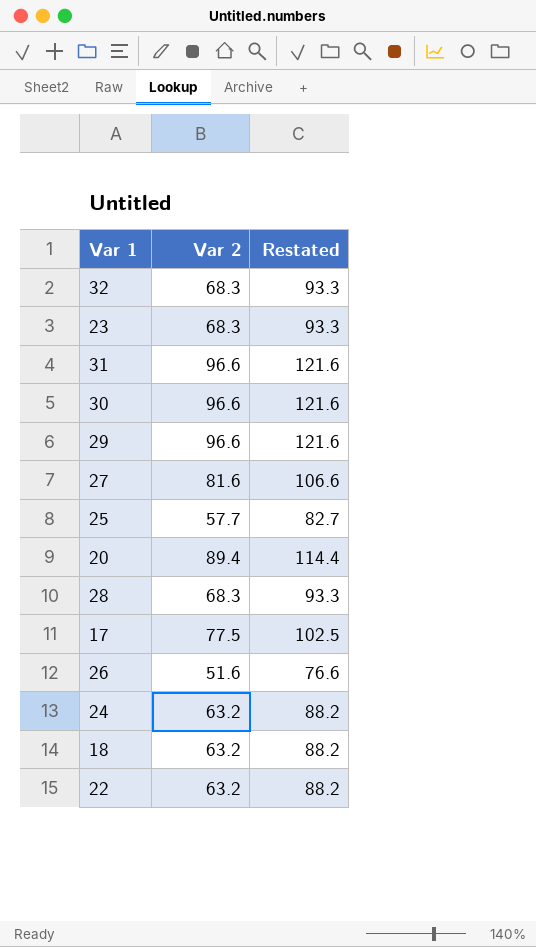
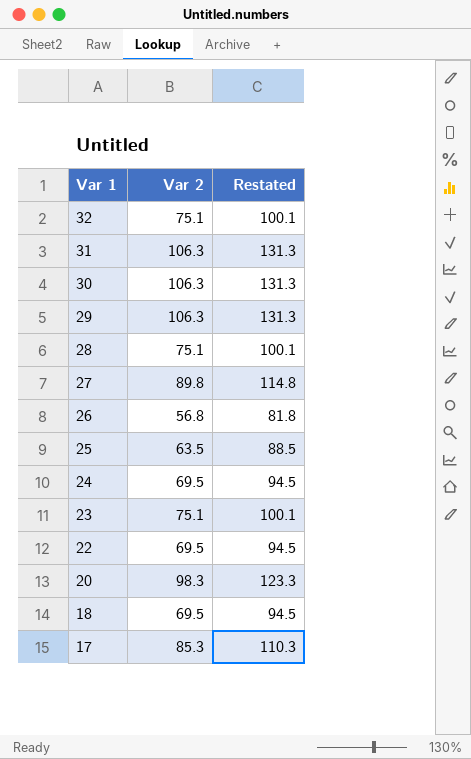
row order: none -> Var 1 descending
32 | Var 2: 68.3 -> 75.1
32 | Restated: 93.3 -> 100.1
31 | Var 2: 96.6 -> 106.3
31 | Restated: 121.6 -> 131.3
30 | Var 2: 96.6 -> 106.3
30 | Restated: 121.6 -> 131.3
29 | Var 2: 96.6 -> 106.3
29 | Restated: 121.6 -> 131.3
28 | Var 2: 68.3 -> 75.1
28 | Restated: 93.3 -> 100.1
27 | Var 2: 81.6 -> 89.8
27 | Restated: 106.6 -> 114.8
26 | Var 2: 51.6 -> 56.8
26 | Restated: 76.6 -> 81.8
25 | Var 2: 57.7 -> 63.5
25 | Restated: 82.7 -> 88.5
24 | Var 2: 63.2 -> 69.5
24 | Restated: 88.2 -> 94.5
23 | Var 2: 68.3 -> 75.1
23 | Restated: 93.3 -> 100.1
22 | Var 2: 63.2 -> 69.5
22 | Restated: 88.2 -> 94.5
20 | Var 2: 89.4 -> 98.3
20 | Restated: 114.4 -> 123.3
18 | Var 2: 63.2 -> 69.5
18 | Restated: 88.2 -> 94.5
17 | Var 2: 77.5 -> 85.3
17 | Restated: 102.5 -> 110.3

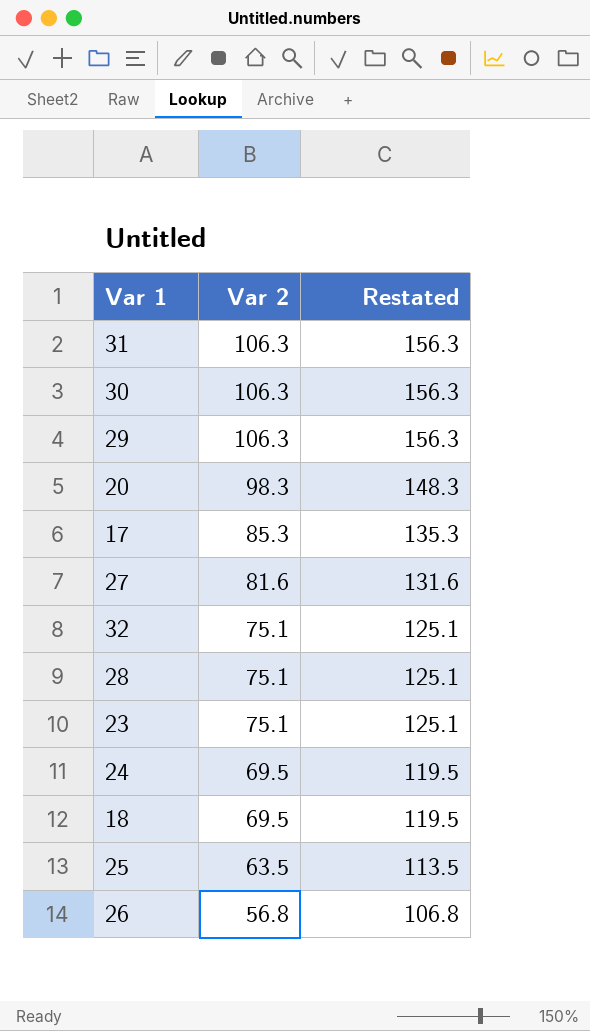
row order: Var 1 descending -> Var 2 descending
column Restated | formula: [Var 2] + 25 -> [Var 2] + 50
row 22: 69.5 | 94.5 -> none
27 | Var 2: 89.8 -> 81.6

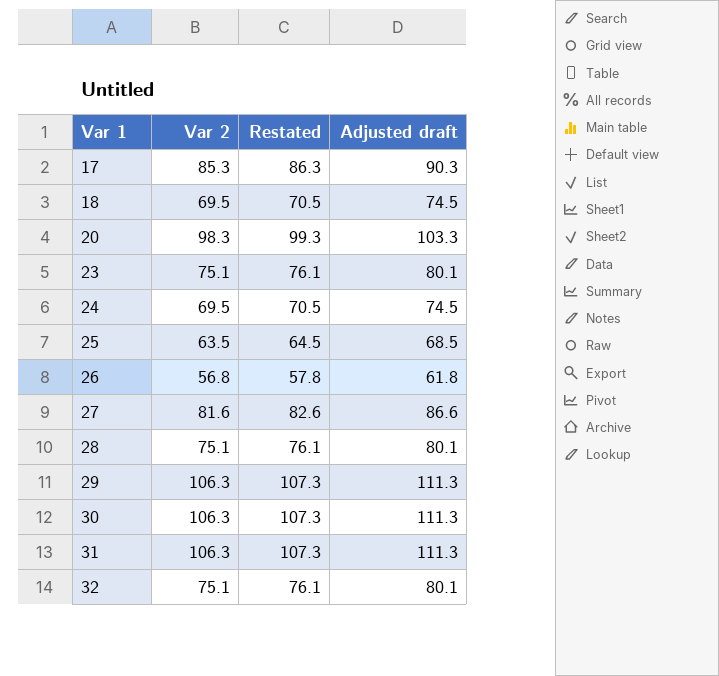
row order: Var 2 descending -> Var 1 ascending
column Restated | formula: [Var 2] + 50 -> [Var 2] + 1
column Adjusted draft | formula: none -> [Var 2] + 5

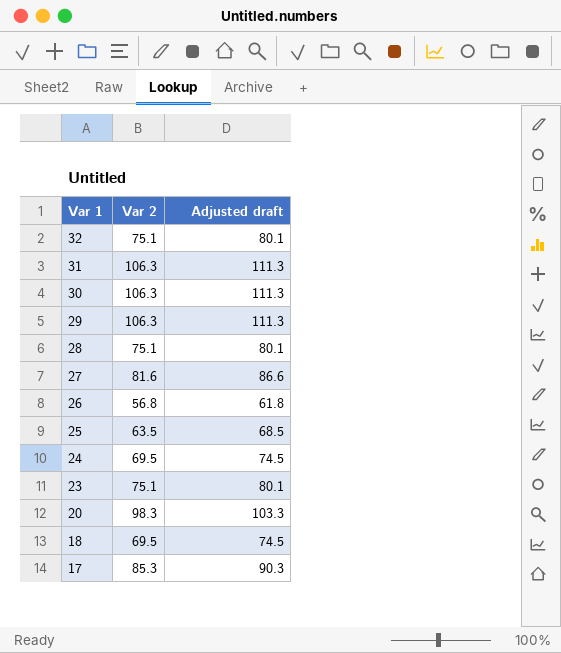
row order: Var 1 ascending -> Var 1 descending
column Restated | formula: [Var 2] + 1 -> none

